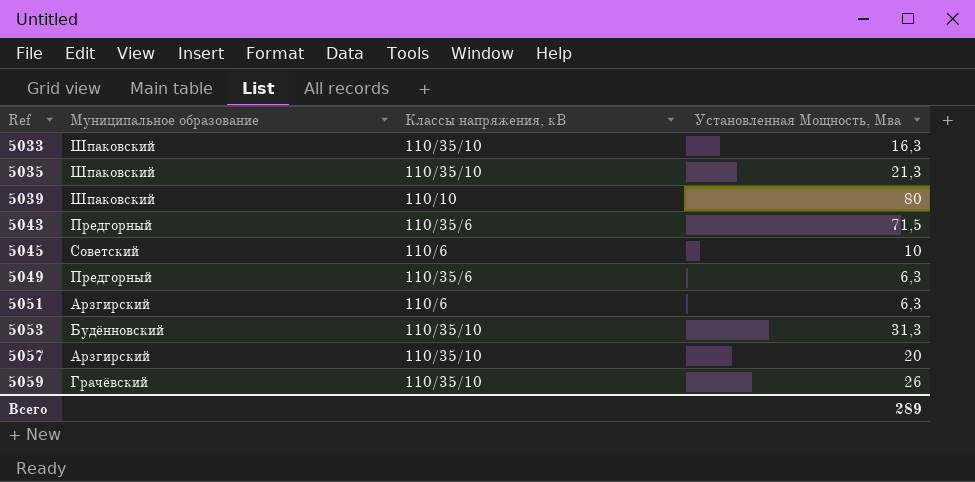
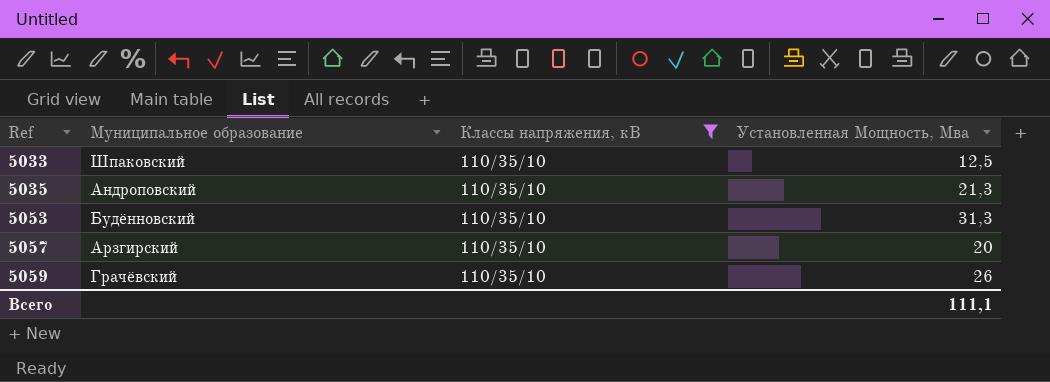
filter: none -> Классы напряжения, кВ = 110/35/10
5033 | Установленная Мощность, Мва: 16,3 -> 12,5
5035 | Муниципальное образование: Шпаковский -> Андроповский
Всего | Установленная Мощность, Мва: 289 -> 111,1

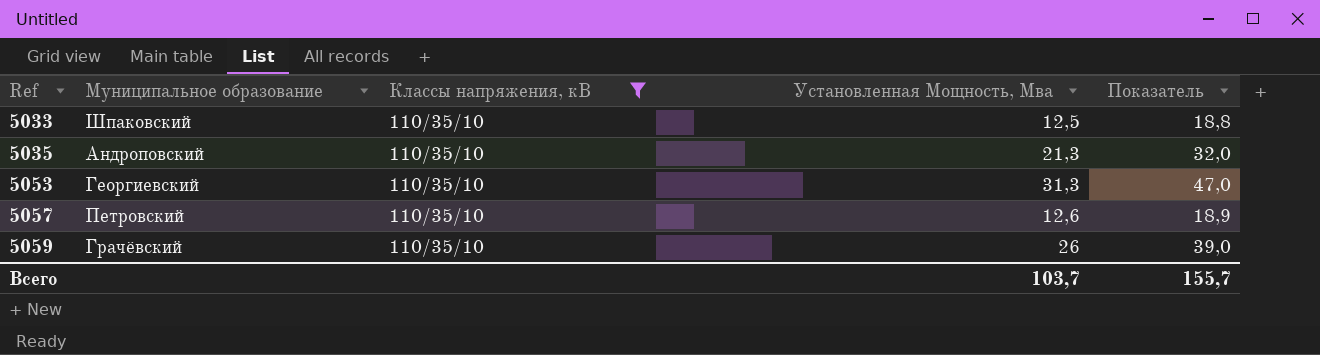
column Показатель | formula: none -> [Установленная Мощность, Мва] * 1,5
5053 | Муниципальное образование: Будённовский -> Георгиевский
5057 | Муниципальное образование: Арзгирский -> Петровский
5057 | Установленная Мощность, Мва: 20 -> 12,6
Всего | Установленная Мощность, Мва: 111,1 -> 103,7

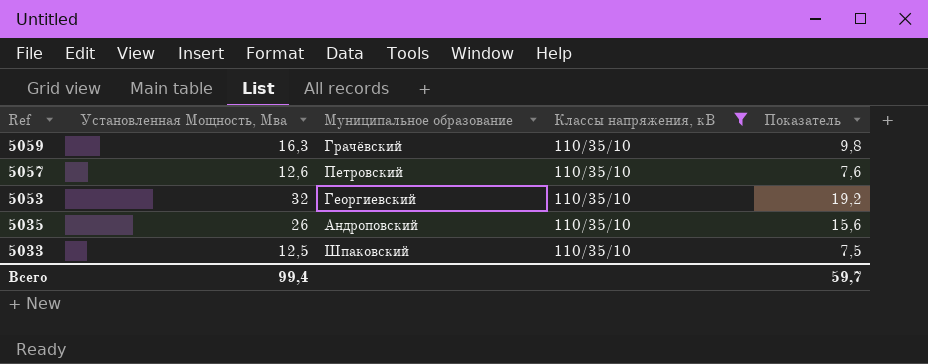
row order: Ref ascending -> Ref descending
column Установленная Мощность, Мва | position: 4 -> 2
column Показатель | formula: [Установленная Мощность, Мва] * 1,5 -> [Установленная Мощность, Мва] * 0,6
5059 | Установленная Мощность, Мва: 26 -> 16,3
5053 | Установленная Мощность, Мва: 31,3 -> 32
5035 | Установленная Мощность, Мва: 21,3 -> 26
Всего | Установленная Мощность, Мва: 103,7 -> 99,4
Всего | Показатель: 155,7 -> 59,7

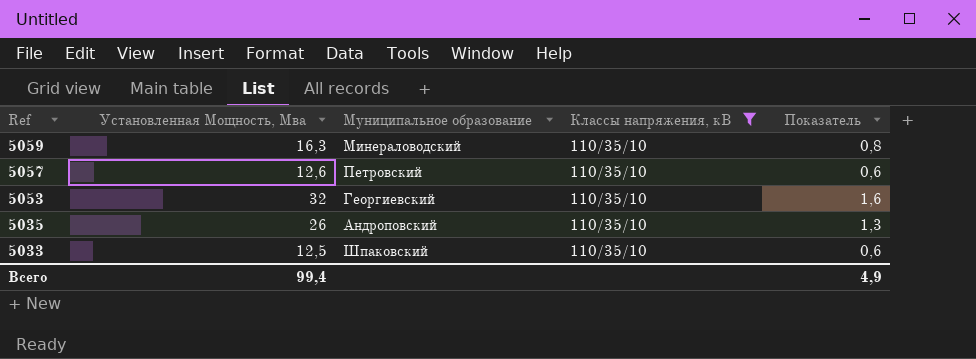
column Показатель | formula: [Установленная Мощность, Мва] * 0,6 -> [Установленная Мощность, Мва] * 0,05
5059 | Муниципальное образование: Грачёвский -> Минераловодский
Всего | Показатель: 59,7 -> 4,9

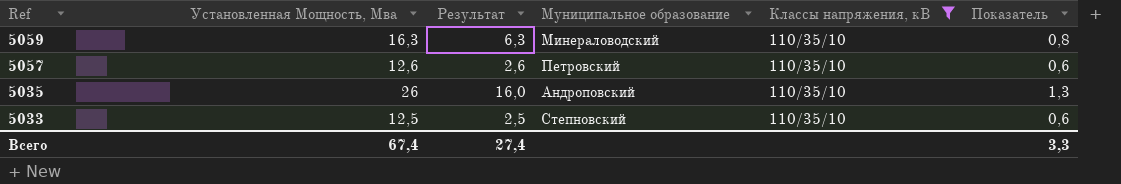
column Результат | formula: none -> [Установленная Мощность, Мва] - 10
row 5053: 32 | Георгиевский | 110/35/10 | 1,6 -> none
5033 | Муниципальное образование: Шпаковский -> Степновский
Всего | Установленная Мощность, Мва: 99,4 -> 67,4
Всего | Показатель: 4,9 -> 3,3

